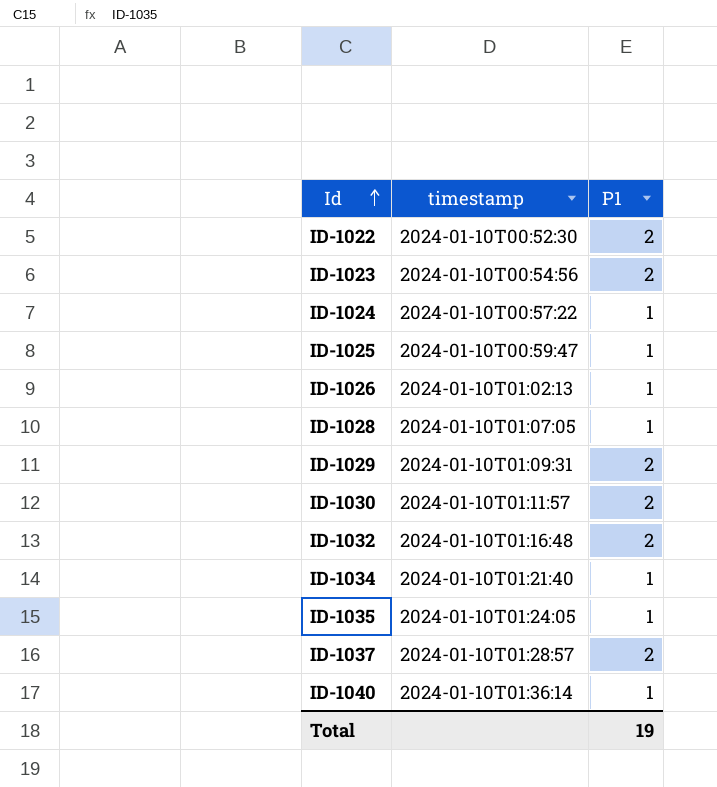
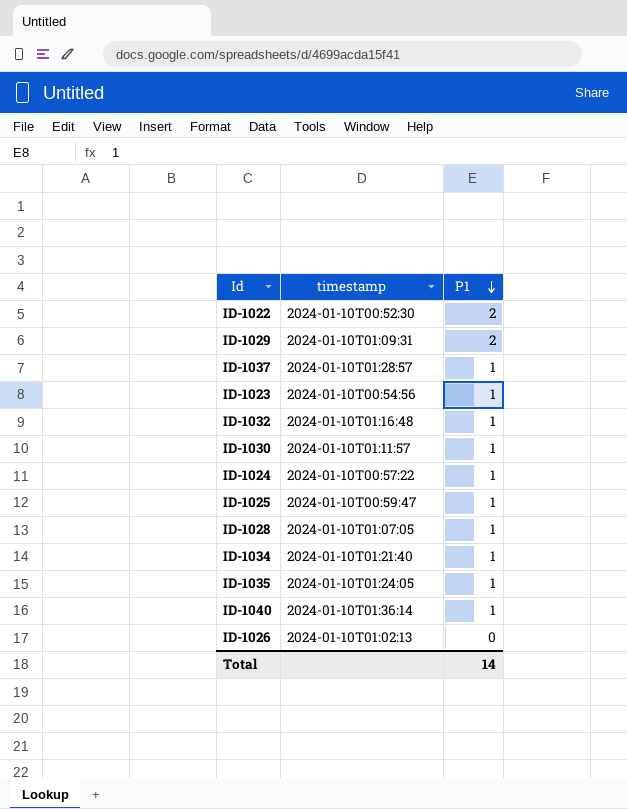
row order: Id ascending -> P1 descending
ID-1037 | P1: 2 -> 1
ID-1023 | P1: 2 -> 1
ID-1032 | P1: 2 -> 1
ID-1030 | P1: 2 -> 1
ID-1026 | P1: 1 -> 0
Total | P1: 19 -> 14

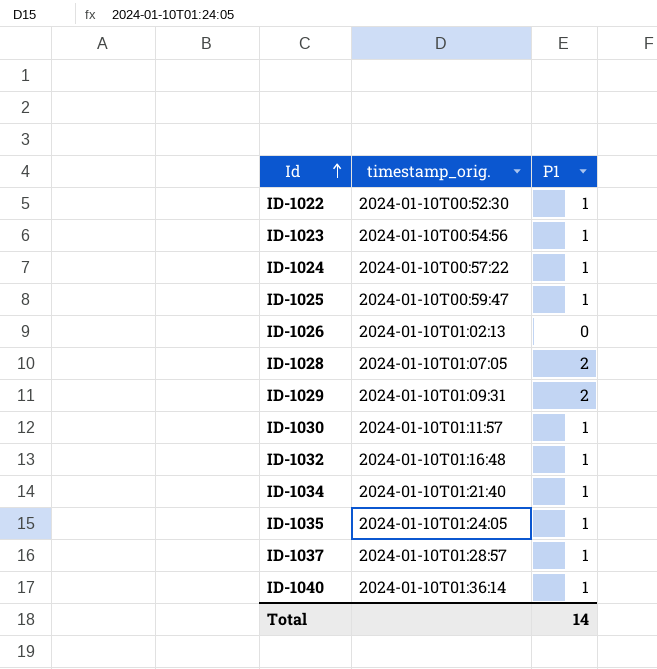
row order: P1 descending -> Id ascending
column name: timestamp -> timestamp_orig.
ID-1022 | P1: 2 -> 1
ID-1028 | P1: 1 -> 2

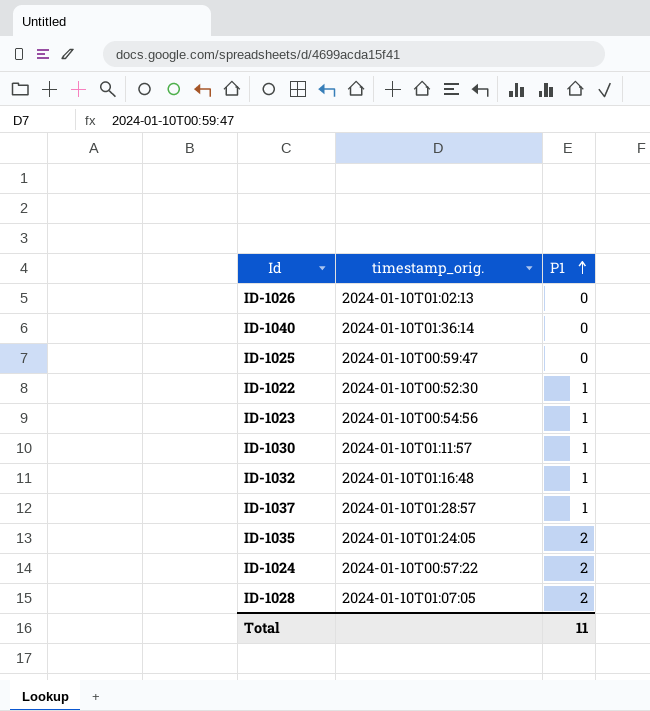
row order: Id ascending -> P1 ascending
row ID-1029: 2024-01-10T01:09:31 | 2 -> none
row ID-1034: 2024-01-10T01:21:40 | 1 -> none
ID-1040 | P1: 1 -> 0
ID-1025 | P1: 1 -> 0
ID-1035 | P1: 1 -> 2
ID-1024 | P1: 1 -> 2
Total | P1: 14 -> 11

